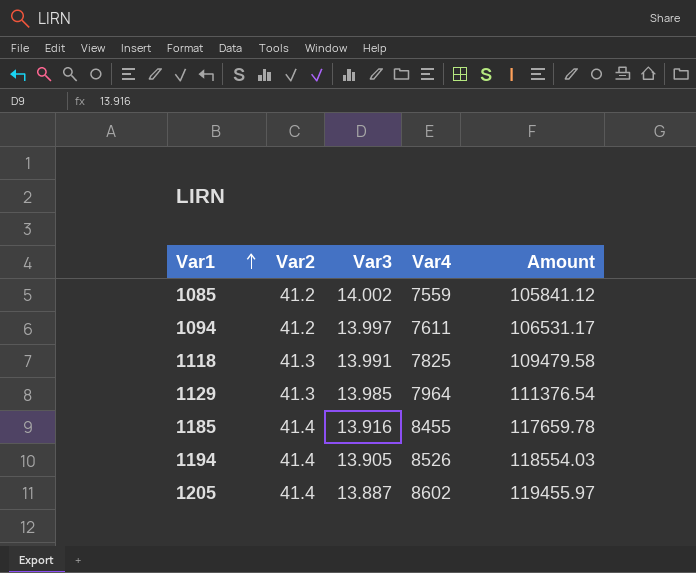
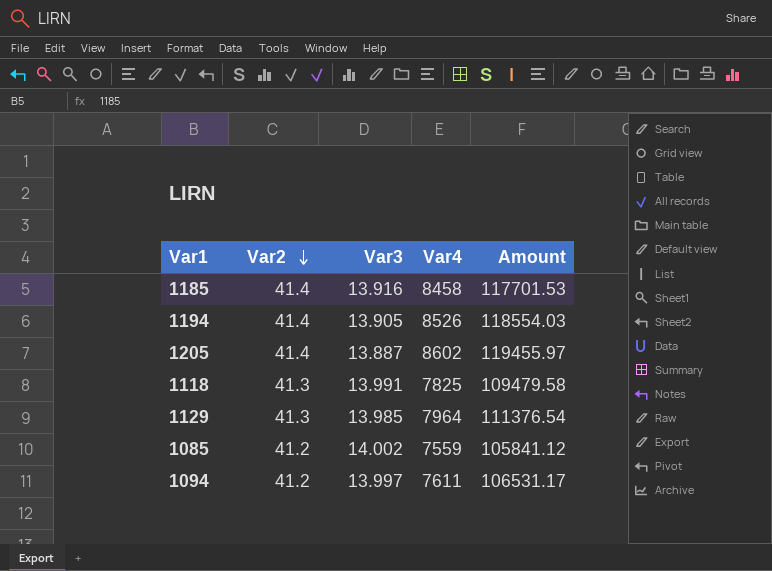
row order: Var1 ascending -> Var2 descending
1185 | Var4: 8455 -> 8458
1185 | Amount: 117659.78 -> 117701.53

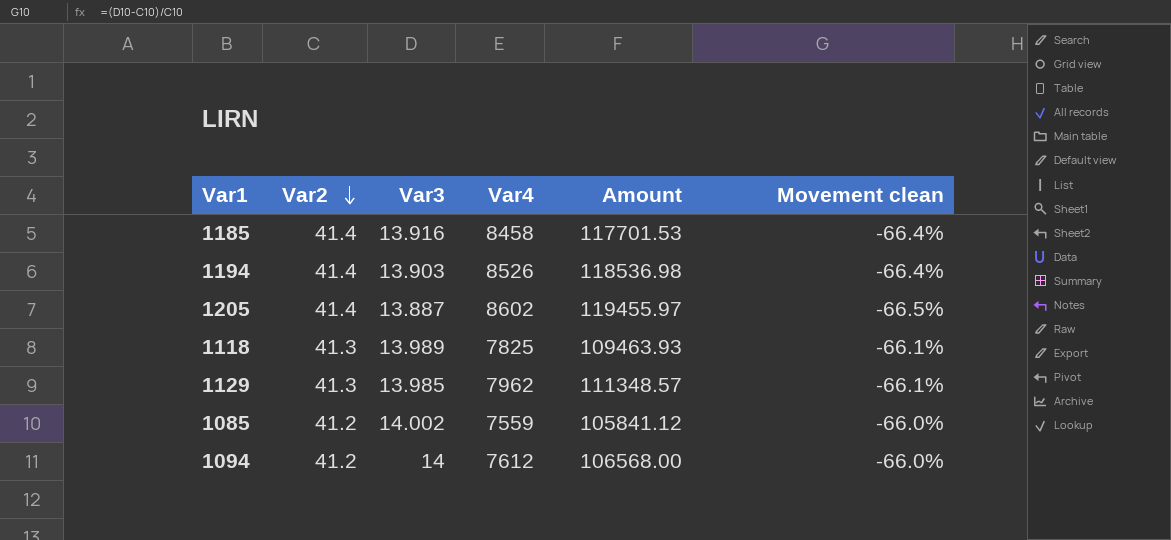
column Movement clean | formula: none -> ([Var3] - [Var2]) / [Var2]
1194 | Var3: 13.905 -> 13.903
1194 | Amount: 118554.03 -> 118536.98
1118 | Var3: 13.991 -> 13.989
1118 | Amount: 109479.58 -> 109463.93
1129 | Var4: 7964 -> 7962
1129 | Amount: 111376.54 -> 111348.57
1094 | Var3: 13.997 -> 14
1094 | Var4: 7611 -> 7612
1094 | Amount: 106531.17 -> 106568.00

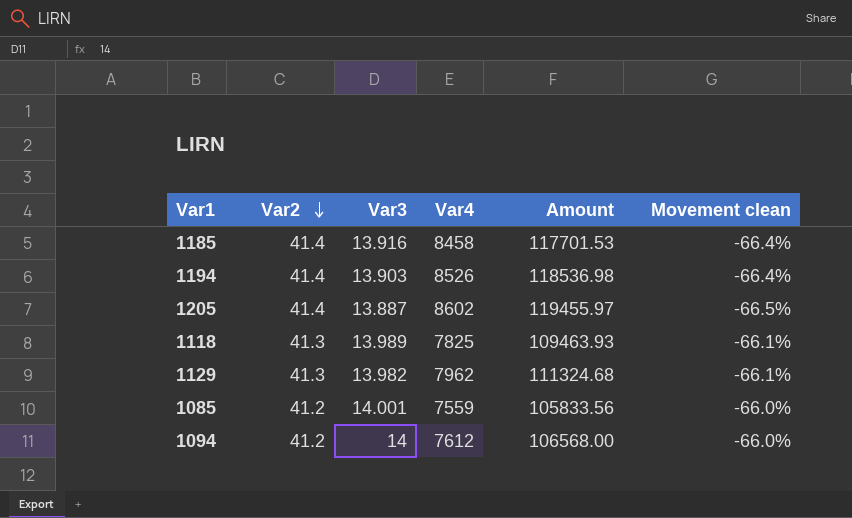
1129 | Var3: 13.985 -> 13.982
1129 | Amount: 111348.57 -> 111324.68
1085 | Var3: 14.002 -> 14.001
1085 | Amount: 105841.12 -> 105833.56

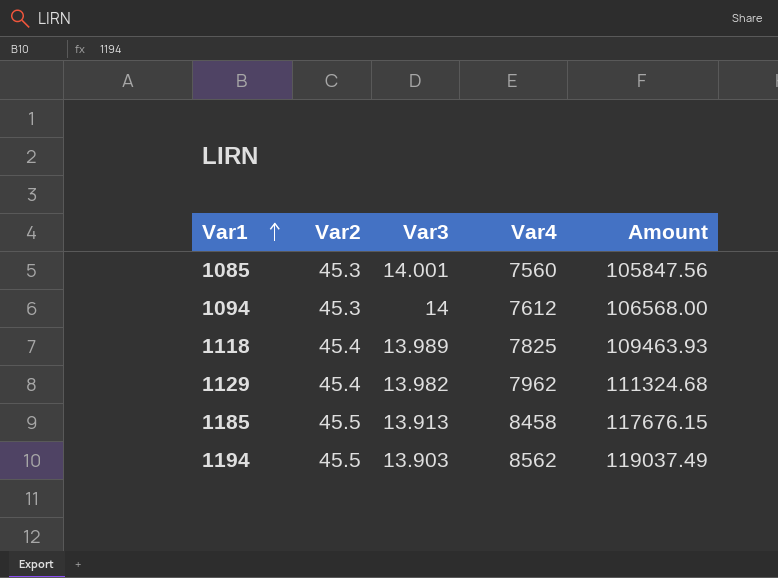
row order: Var2 descending -> Var1 ascending
column Movement clean | formula: ([Var3] - [Var2]) / [Var2] -> none
row 1205: 41.4 | 13.887 | 8602 | 119455.97 | -66.5% -> none
1085 | Var2: 41.2 -> 45.3
1085 | Var4: 7559 -> 7560
1085 | Amount: 105833.56 -> 105847.56
1094 | Var2: 41.2 -> 45.3
1118 | Var2: 41.3 -> 45.4
1129 | Var2: 41.3 -> 45.4
1185 | Var2: 41.4 -> 45.5
1185 | Var3: 13.916 -> 13.913
1185 | Amount: 117701.53 -> 117676.15
1194 | Var2: 41.4 -> 45.5
1194 | Var4: 8526 -> 8562
1194 | Amount: 118536.98 -> 119037.49

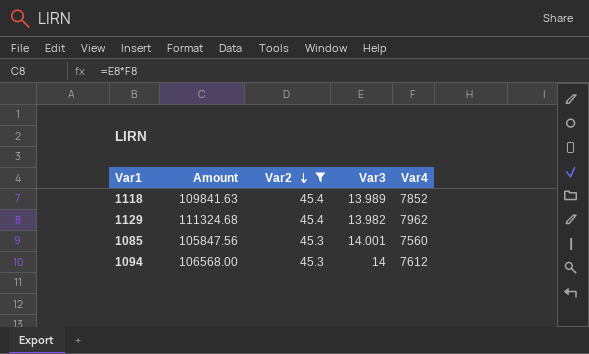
filter: none -> Var2 != 45.5
row order: Var1 ascending -> Var2 descending
column Amount | position: 5 -> 2
1118 | Amount: 109463.93 -> 109841.63
1118 | Var4: 7825 -> 7852

